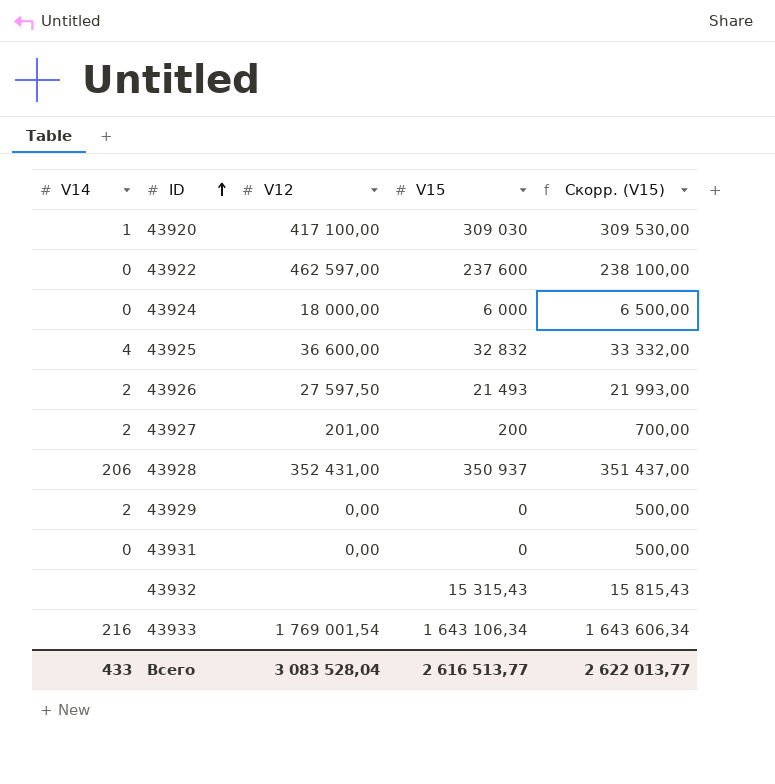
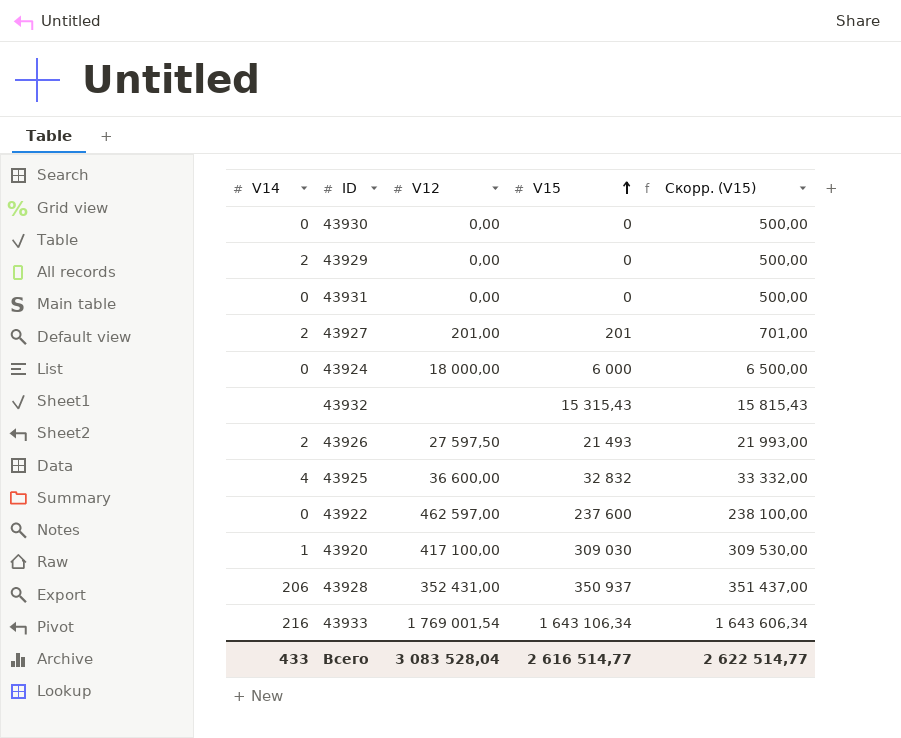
row order: ID ascending -> V15 ascending
row 43930: none -> 0 | 0,00 | 0 | 500,00
43927 | V15: 200 -> 201
43927 | Скорр. (V15): 700,00 -> 701,00
Всего | V15: 2 616 513,77 -> 2 616 514,77
Всего | Скорр. (V15): 2 622 013,77 -> 2 622 514,77

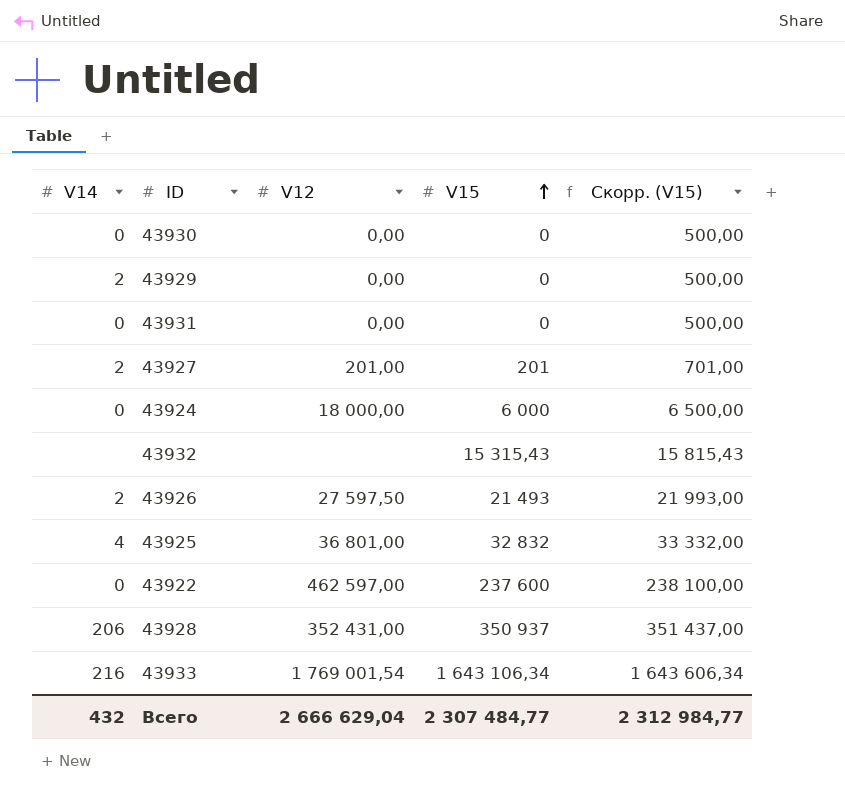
row 43920: 1 | 417 100,00 | 309 030 | 309 530,00 -> none
43925 | V12: 36 600,00 -> 36 801,00
Всего | V14: 433 -> 432
Всего | V12: 3 083 528,04 -> 2 666 629,04
Всего | V15: 2 616 514,77 -> 2 307 484,77
Всего | Скорр. (V15): 2 622 514,77 -> 2 312 984,77

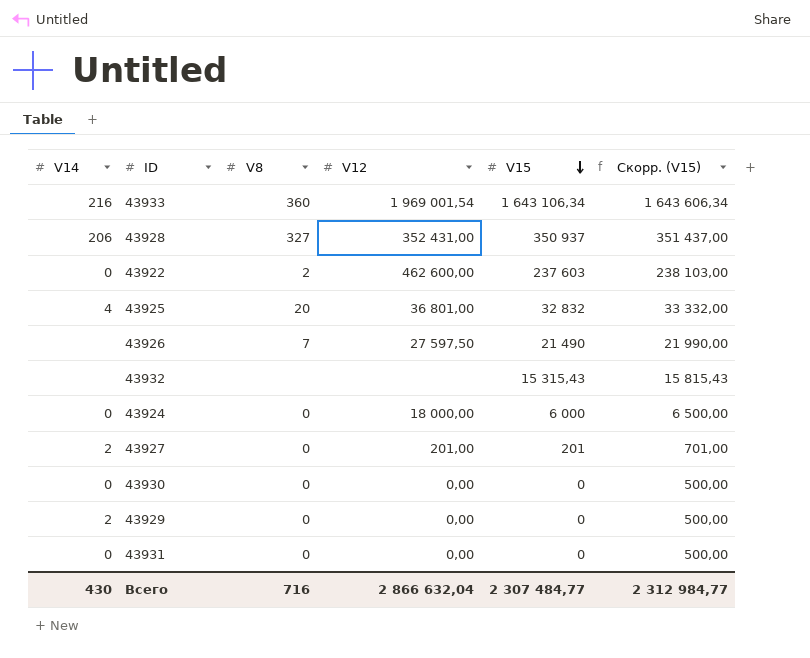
row order: V15 ascending -> V15 descending
column V8 | position: none -> 3
43933 | V12: 1 769 001,54 -> 1 969 001,54
43922 | V12: 462 597,00 -> 462 600,00
43922 | V15: 237 600 -> 237 603
43922 | Скорр. (V15): 238 100,00 -> 238 103,00
43926 | V14: 2 -> none
43926 | V15: 21 493 -> 21 490
43926 | Скорр. (V15): 21 993,00 -> 21 990,00
Всего | V14: 432 -> 430
Всего | V12: 2 666 629,04 -> 2 866 632,04

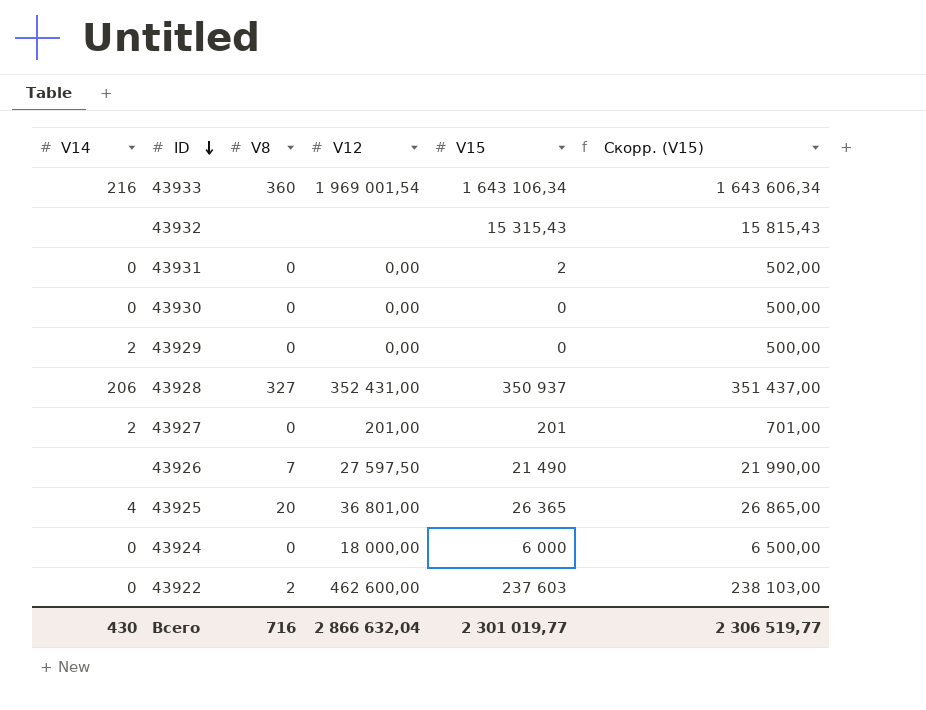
row order: V15 descending -> ID descending
43931 | V15: 0 -> 2
43931 | Скорр. (V15): 500,00 -> 502,00
43925 | V15: 32 832 -> 26 365
43925 | Скорр. (V15): 33 332,00 -> 26 865,00
Всего | V15: 2 307 484,77 -> 2 301 019,77
Всего | Скорр. (V15): 2 312 984,77 -> 2 306 519,77

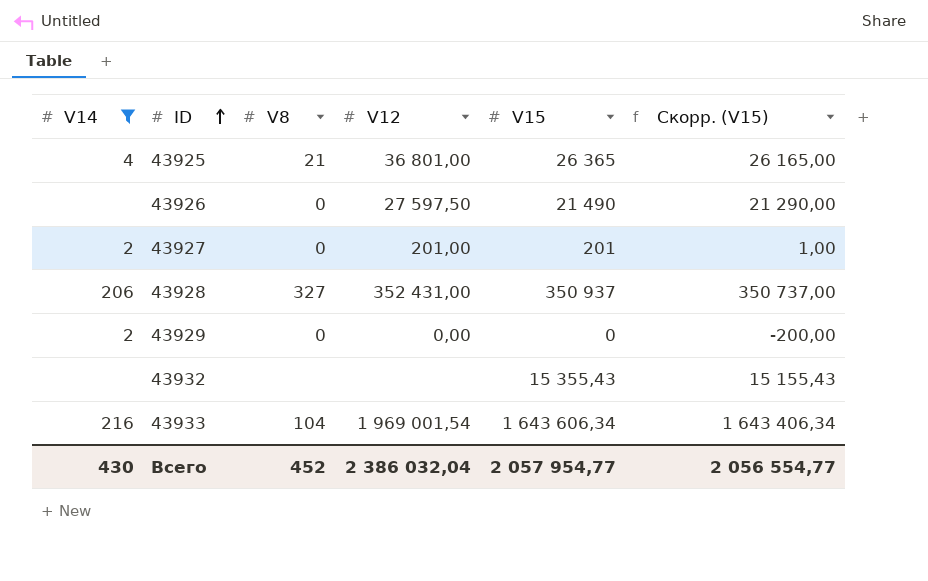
filter: none -> V14 != 0
row order: ID descending -> ID ascending
column Скорр. (V15) | formula: [V15] + 500 -> [V15] - 200
43925 | V8: 20 -> 21
43926 | V8: 7 -> 0
43932 | V15: 15 315,43 -> 15 355,43
43933 | V8: 360 -> 104
43933 | V15: 1 643 106,34 -> 1 643 606,34
Всего | V8: 716 -> 452
Всего | V12: 2 866 632,04 -> 2 386 032,04
Всего | V15: 2 301 019,77 -> 2 057 954,77
Всего | Скорр. (V15): 2 306 519,77 -> 2 056 554,77

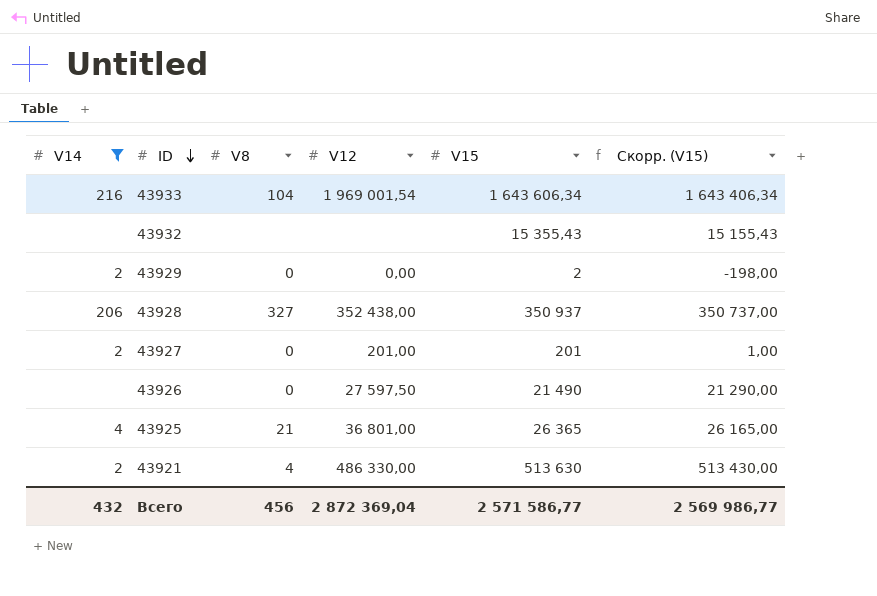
row order: ID ascending -> ID descending
43929 | V15: 0 -> 2
43929 | Скорр. (V15): -200,00 -> -198,00
43928 | V12: 352 431,00 -> 352 438,00
row 43921: none -> 2 | 4 | 486 330,00 | 513 630 | 513 430,00
Всего | V14: 430 -> 432
Всего | V8: 452 -> 456
Всего | V12: 2 386 032,04 -> 2 872 369,04
Всего | V15: 2 057 954,77 -> 2 571 586,77
Всего | Скорр. (V15): 2 056 554,77 -> 2 569 986,77

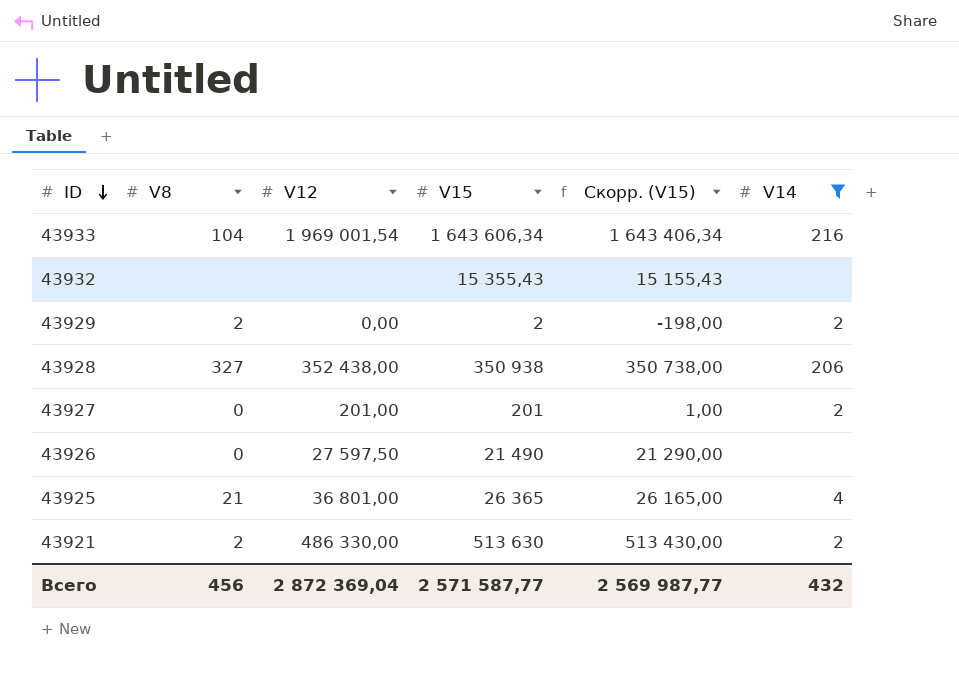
column V14 | position: 1 -> 6
43929 | V8: 0 -> 2
43928 | V15: 350 937 -> 350 938
43928 | Скорр. (V15): 350 737,00 -> 350 738,00
43921 | V8: 4 -> 2
Всего | V15: 2 571 586,77 -> 2 571 587,77
Всего | Скорр. (V15): 2 569 986,77 -> 2 569 987,77

